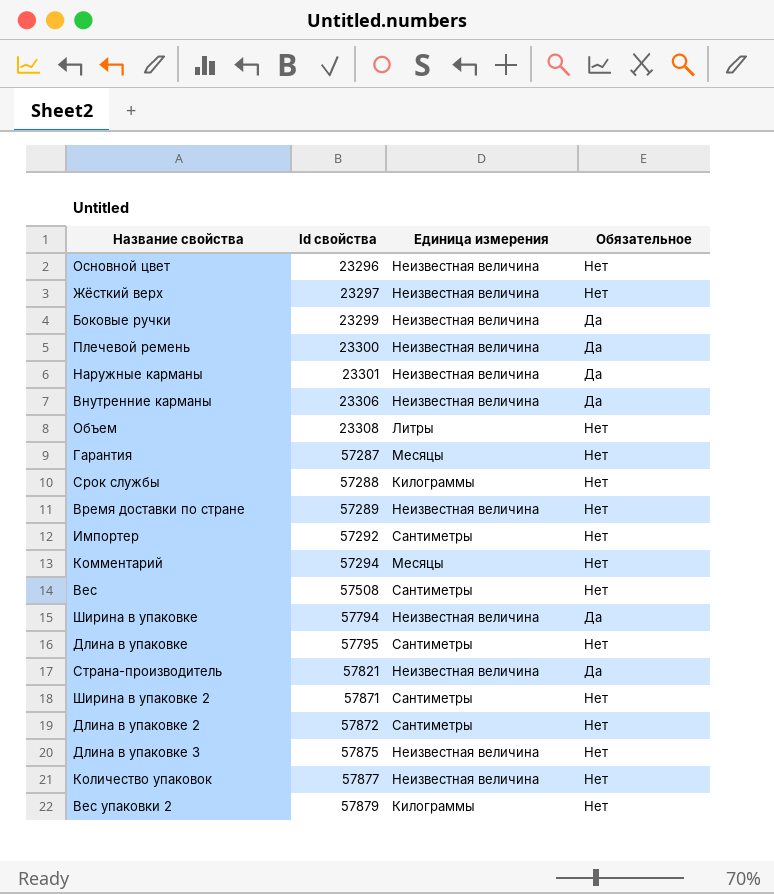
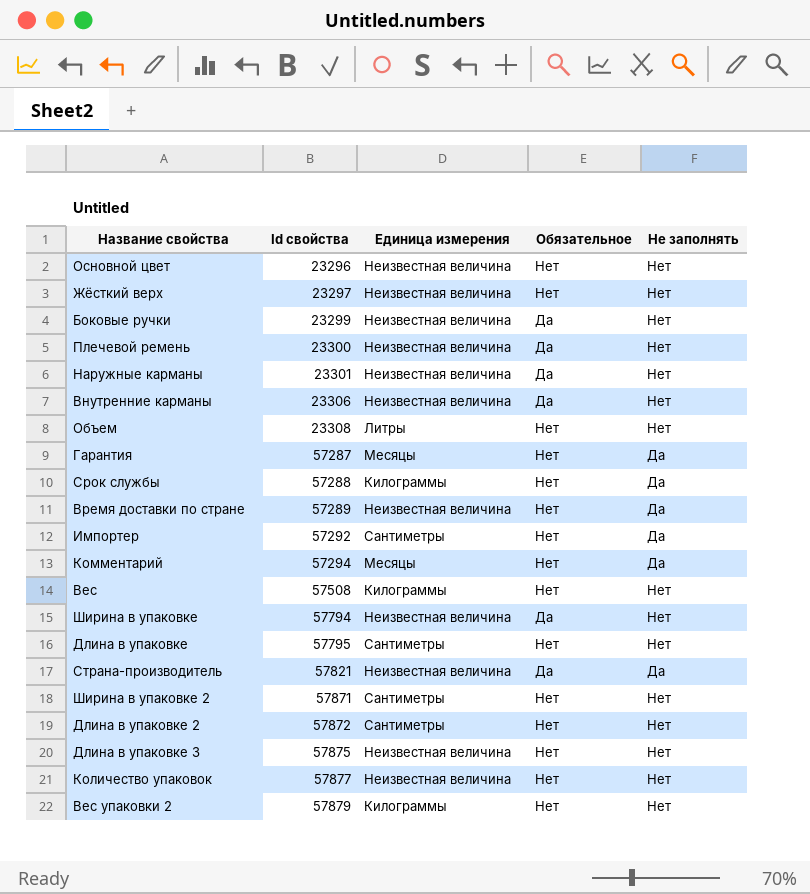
column Не заполнять | position: none -> 5
Вес | Единица измерения: Сантиметры -> Килограммы

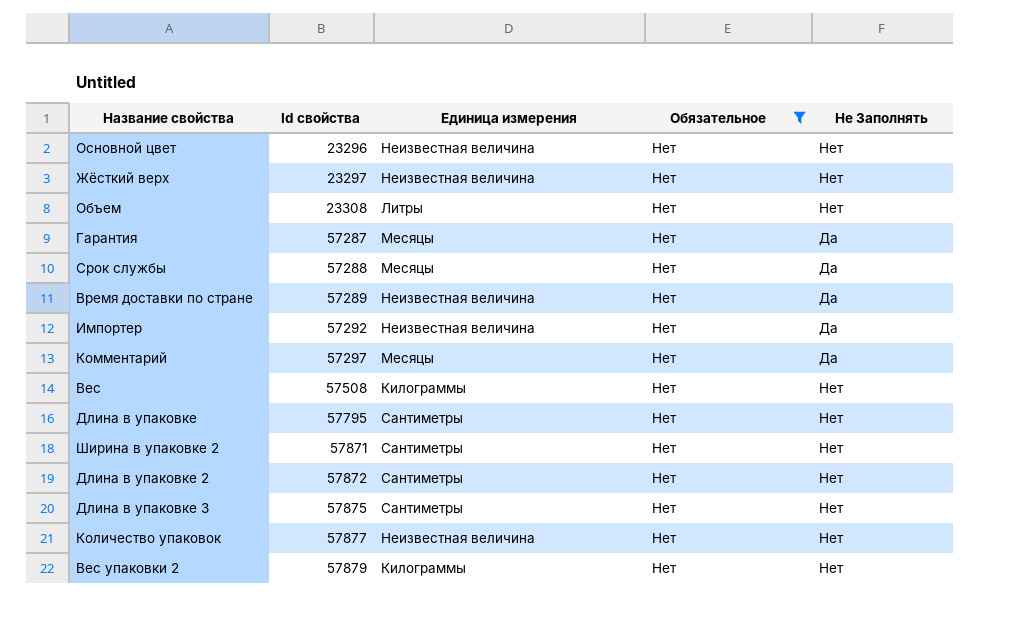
filter: none -> Обязательное = Нет
column name: Не заполнять -> Не Заполнять
Срок службы | Единица измерения: Килограммы -> Месяцы
Импортер | Единица измерения: Сантиметры -> Неизвестная величина
Комментарий | Id свойства: 57294 -> 57297
Длина в упаковке 3 | Единица измерения: Неизвестная величина -> Сантиметры

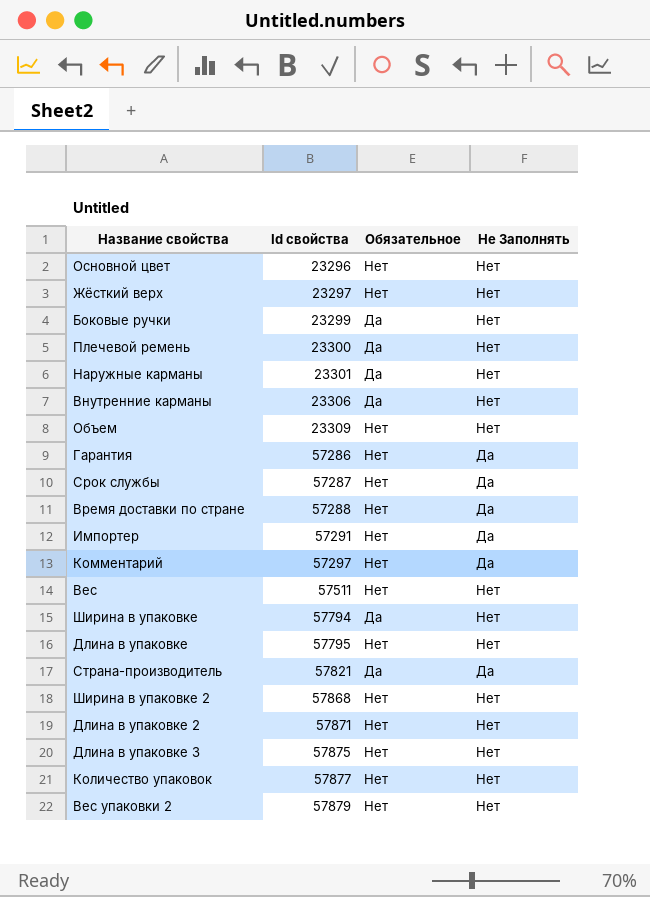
filter: Обязательное = Нет -> none
column Единица измерения | position: 3 -> none
Объем | Id свойства: 23308 -> 23309
Гарантия | Id свойства: 57287 -> 57286
Срок службы | Id свойства: 57288 -> 57287
Время доставки по стране | Id свойства: 57289 -> 57288
Импортер | Id свойства: 57292 -> 57291
Вес | Id свойства: 57508 -> 57511
Ширина в упаковке 2 | Id свойства: 57871 -> 57868
Длина в упаковке 2 | Id свойства: 57872 -> 57871

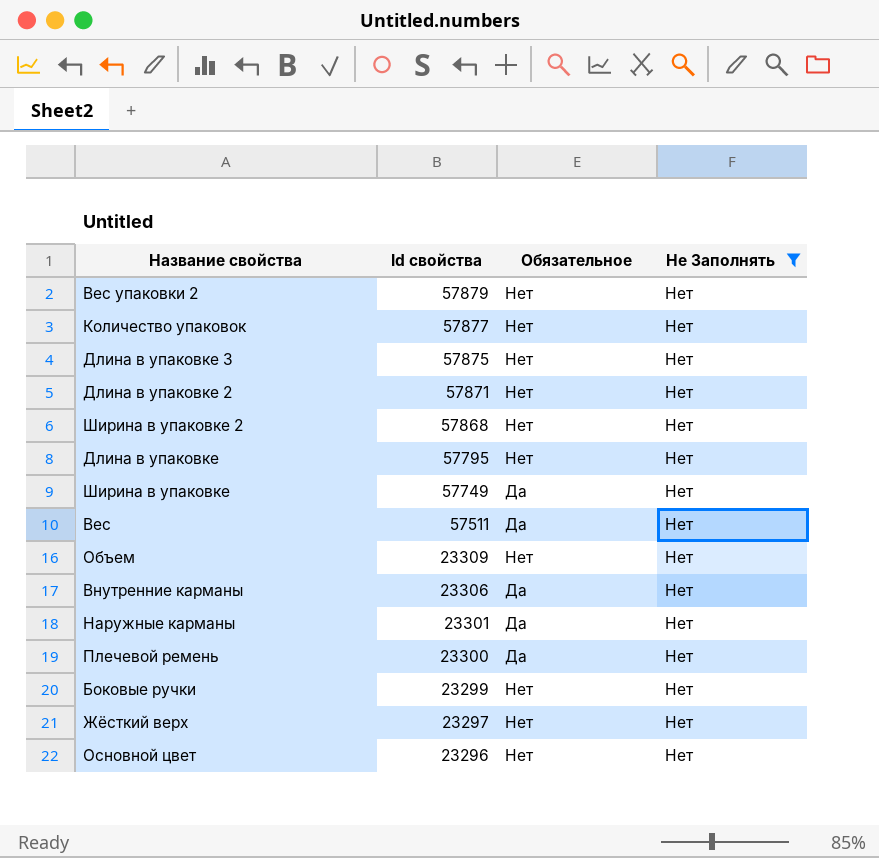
filter: none -> Не Заполнять = Нет
row order: Id свойства ascending -> Id свойства descending
Ширина в упаковке | Id свойства: 57794 -> 57749
Вес | Обязательное: Нет -> Да
Боковые ручки | Обязательное: Да -> Нет

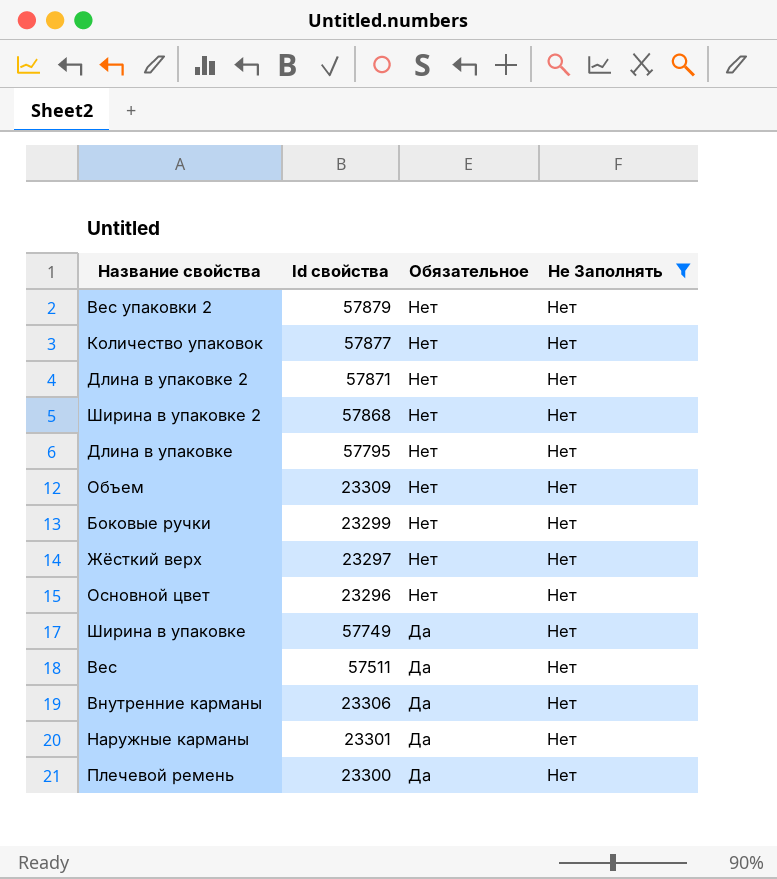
row order: Id свойства descending -> Обязательное descending
row Длина в упаковке 3: 57875 | Нет | Нет -> none

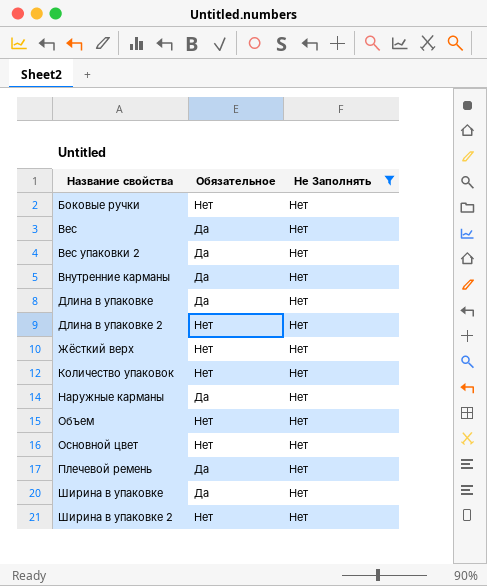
row order: Обязательное descending -> Название свойства ascending
column Id свойства | position: 2 -> none
Вес упаковки 2 | Обязательное: Нет -> Да
Длина в упаковке | Обязательное: Нет -> Да

